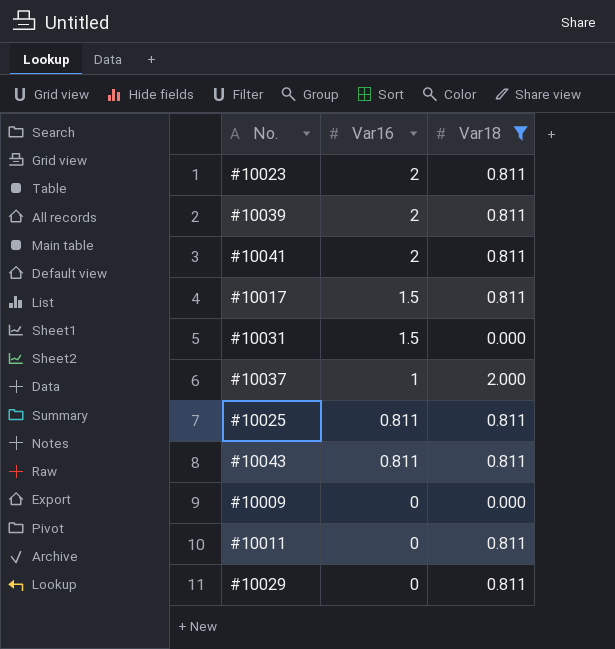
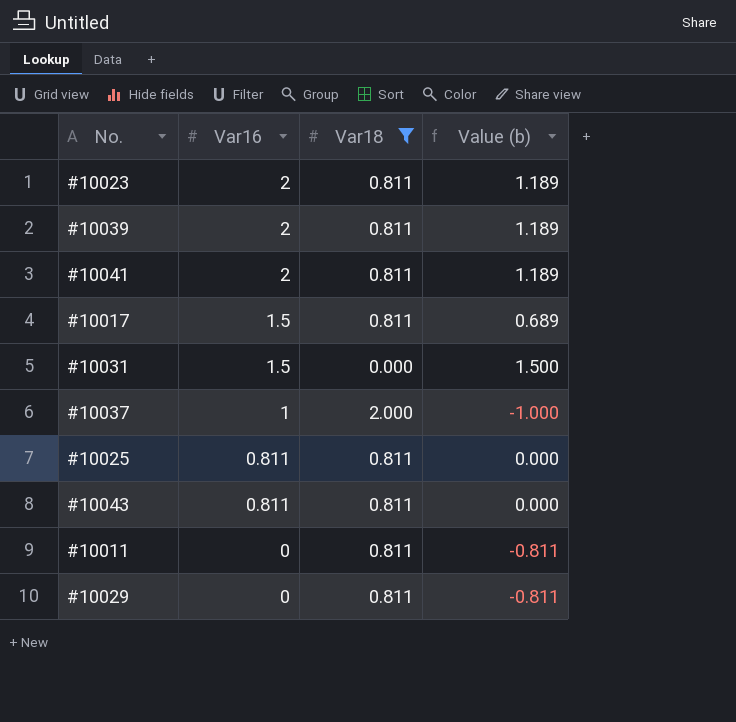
column Value (b) | formula: none -> [Var16] - [Var18]
row #10009: 0 | 0.000 -> none

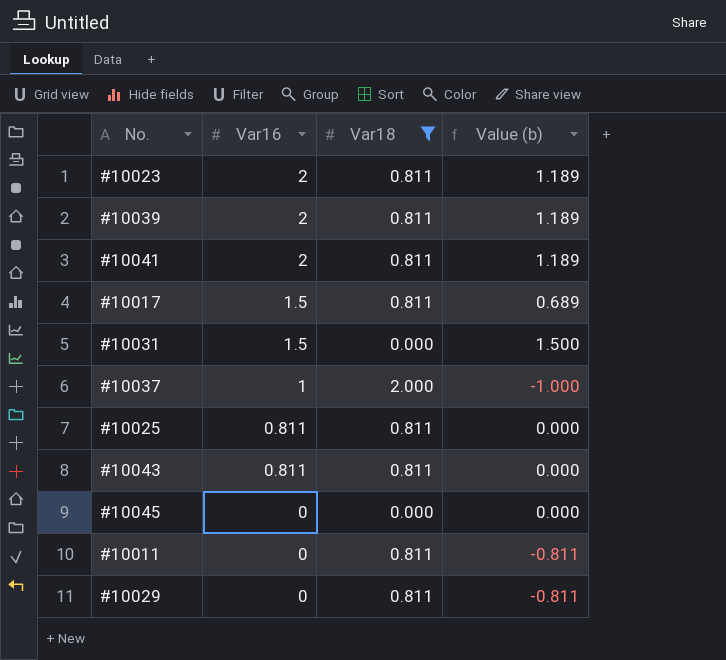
row #10045: none -> 0 | 0.000 | 0.000

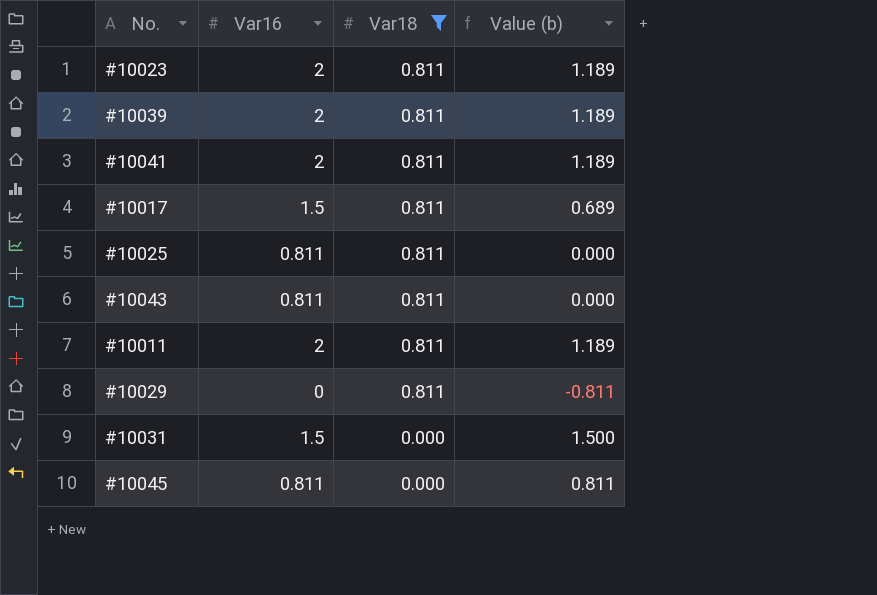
row order: Var16 descending -> Var18 descending
row #10037: 1 | 2.000 | -1.000 -> none
#10011 | Var16: 0 -> 2
#10011 | Value (b): -0.811 -> 1.189
#10045 | Var16: 0 -> 0.811
#10045 | Value (b): 0.000 -> 0.811

